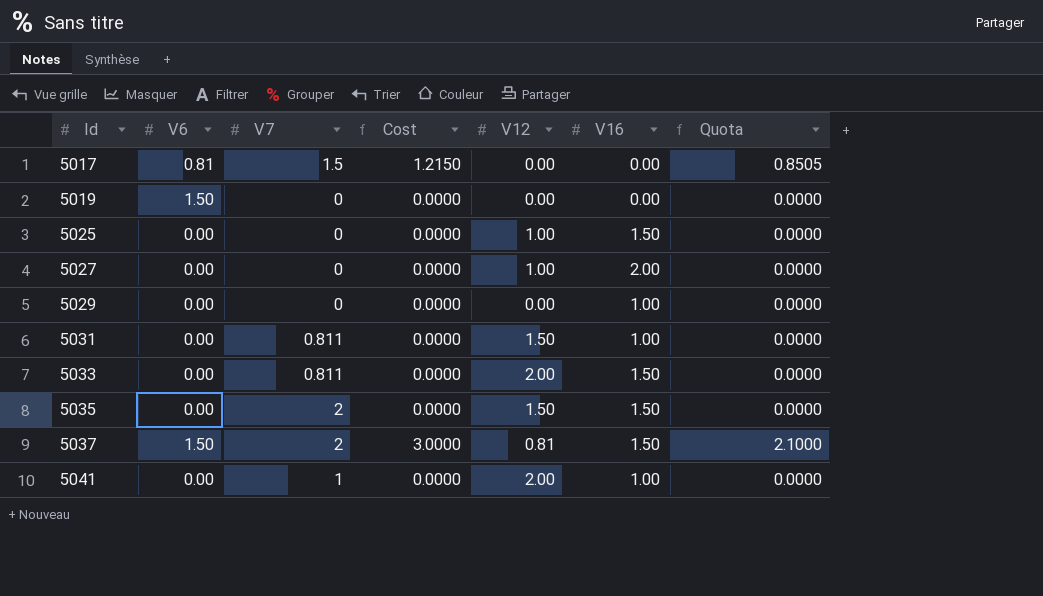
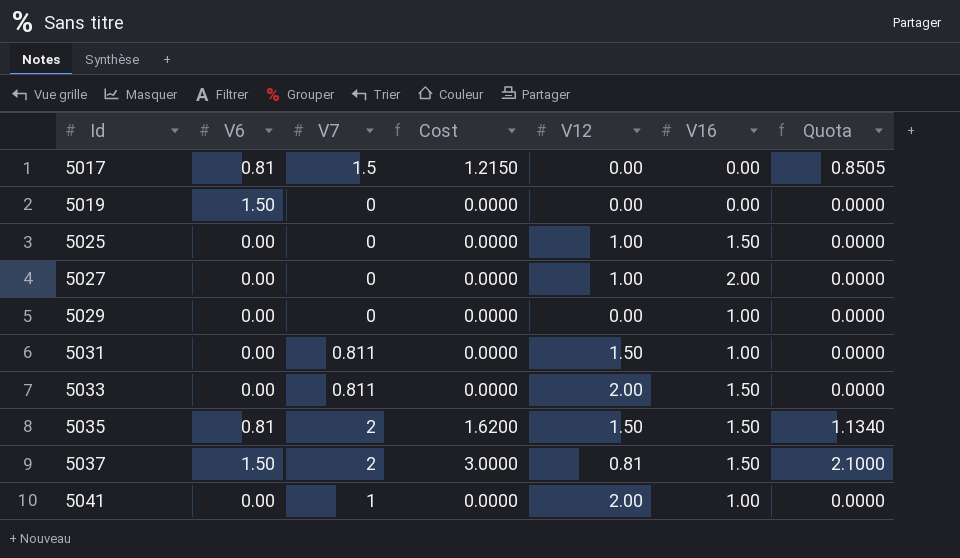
5035 | V6: 0.00 -> 0.81
5035 | Cost: 0.0000 -> 1.6200
5035 | Quota: 0.0000 -> 1.1340

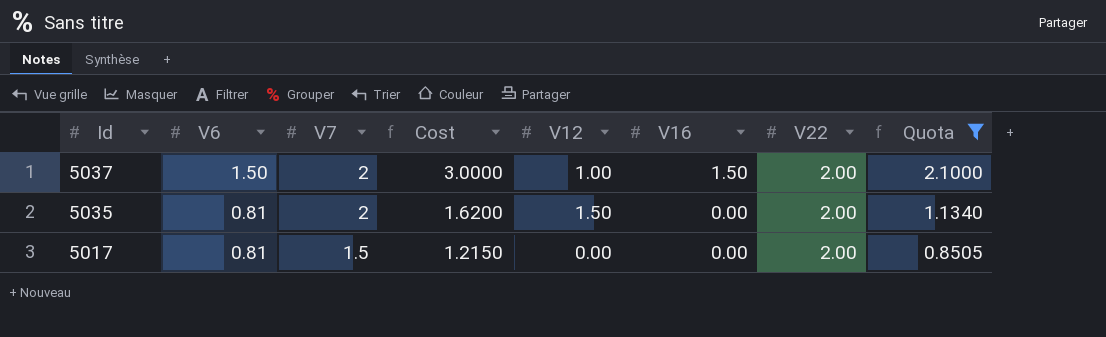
filter: none -> Quota != 0.0000
row order: Id ascending -> Id descending
column V22 | position: none -> 7
5037 | V12: 0.81 -> 1.00
5035 | V16: 1.50 -> 0.00

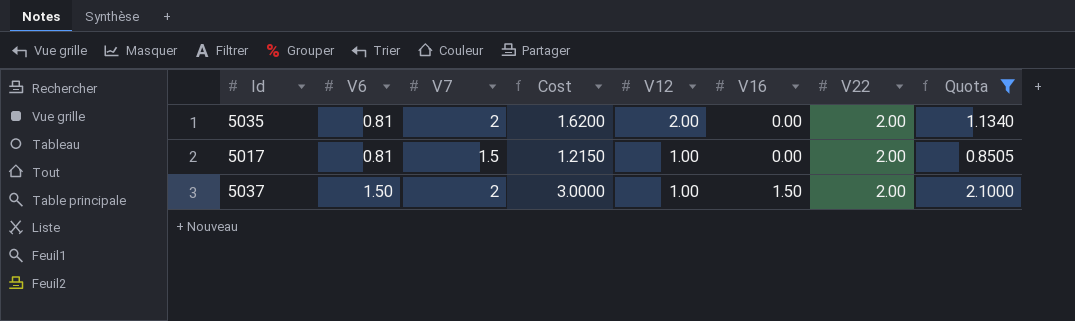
row order: Id descending -> V6 ascending
5035 | V12: 1.50 -> 2.00
5017 | V12: 0.00 -> 1.00

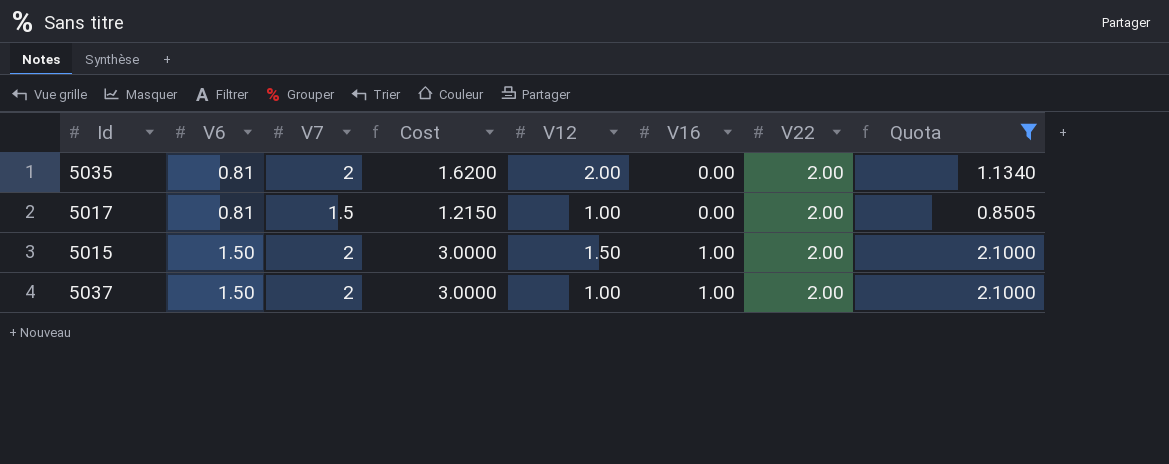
row 5015: none -> 1.50 | 2 | 3.0000 | 1.50 | 1.00 | 2.00 | 2.1000
5037 | V16: 1.50 -> 1.00

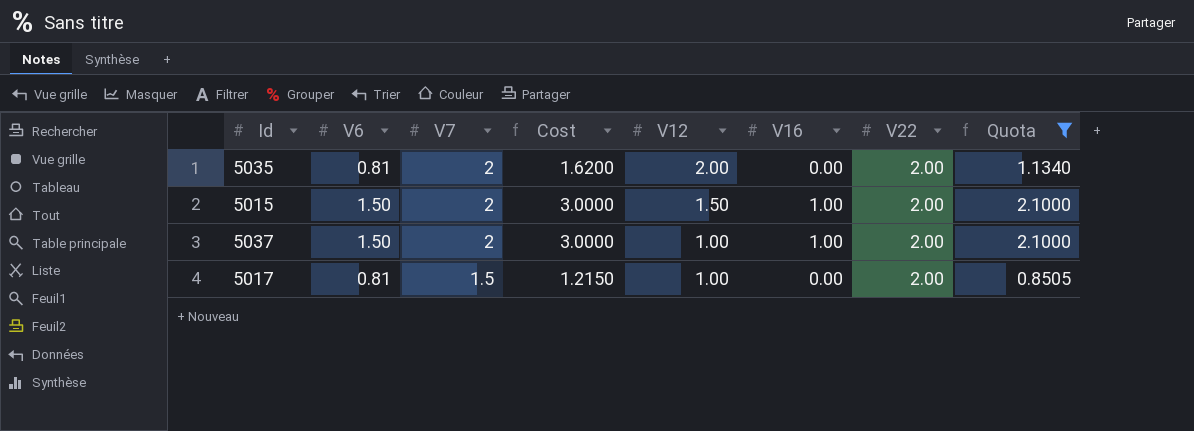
row order: V6 ascending -> V7 descending

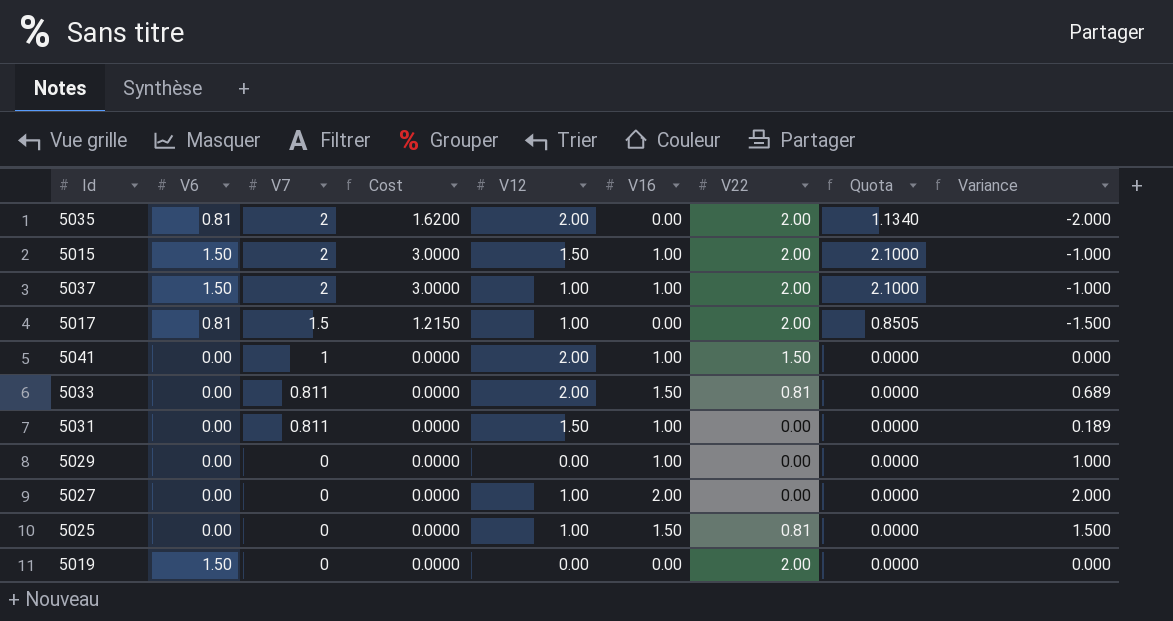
filter: Quota != 0.0000 -> none
column Variance | formula: none -> [V16] - [V7]

